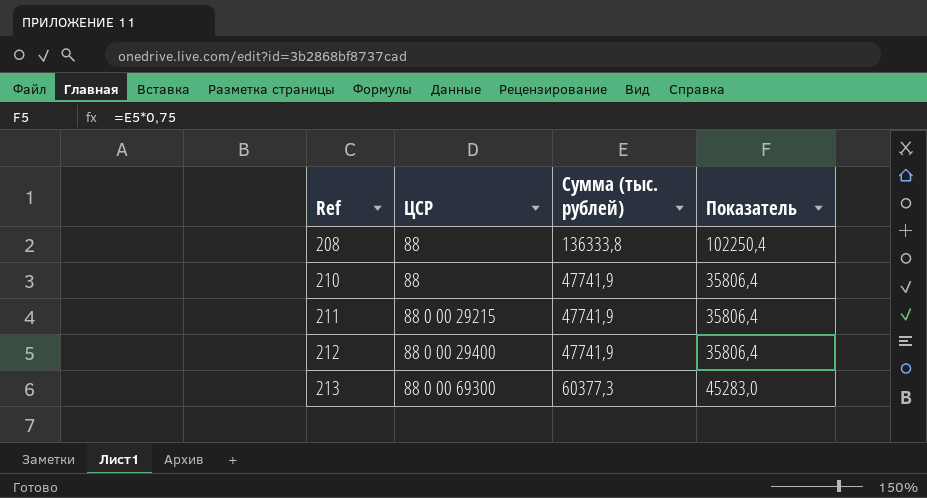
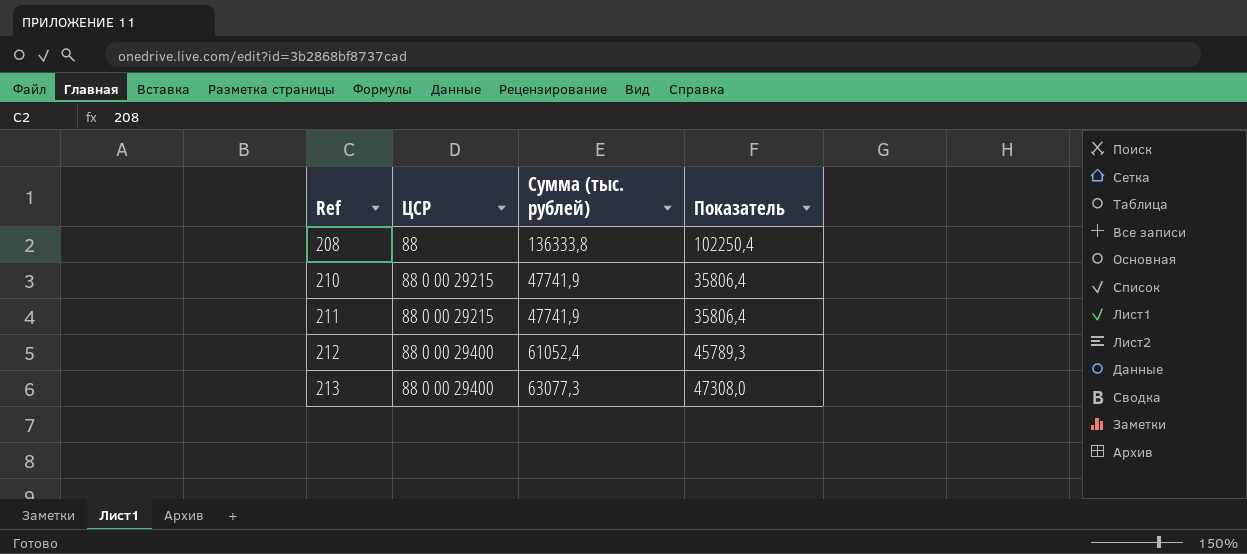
210 | ЦСР: 88 -> 88 0 00 29215
212 | Сумма (тыс. рублей): 47741,9 -> 61052,4
212 | Показатель: 35806,4 -> 45789,3
213 | ЦСР: 88 0 00 69300 -> 88 0 00 29400
213 | Сумма (тыс. рублей): 60377,3 -> 63077,3
213 | Показатель: 45283,0 -> 47308,0

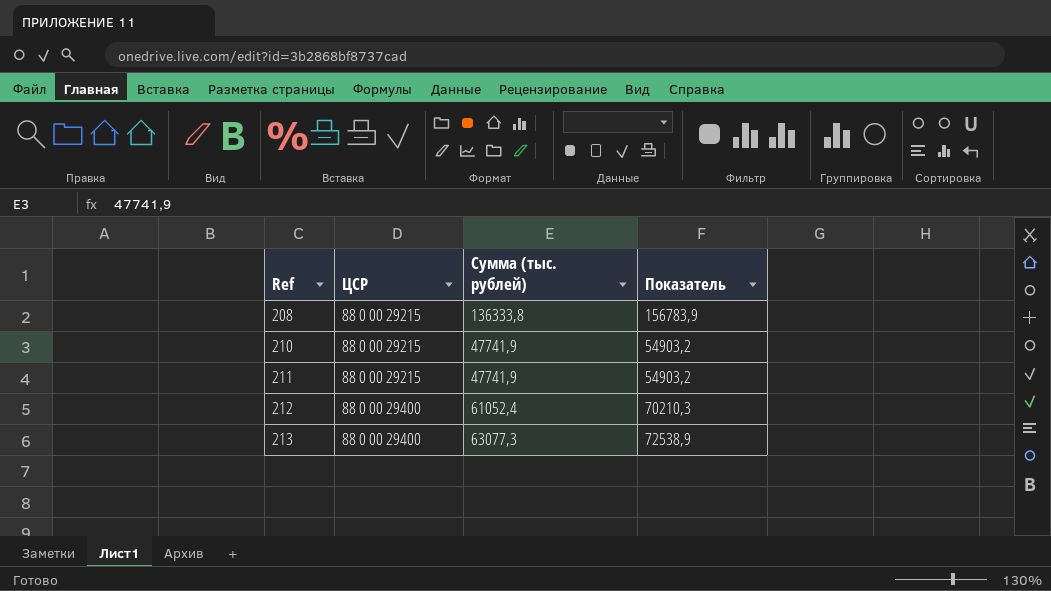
column Показатель | formula: [Сумма (тыс. рублей)] * 0,75 -> [Сумма (тыс. рублей)] * 1,15
208 | ЦСР: 88 -> 88 0 00 29215

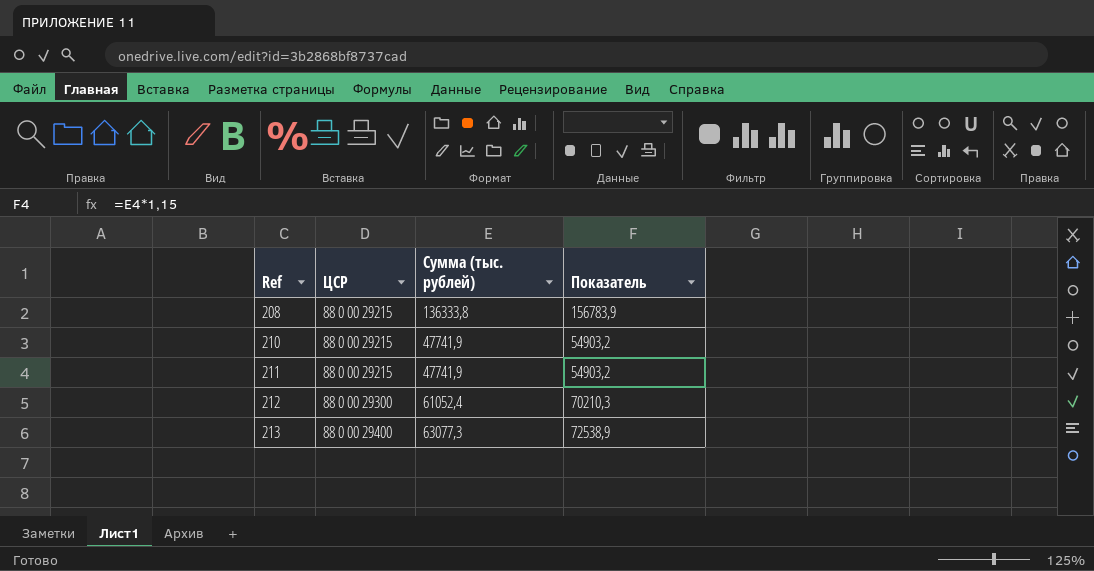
212 | ЦСР: 88 0 00 29400 -> 88 0 00 29300

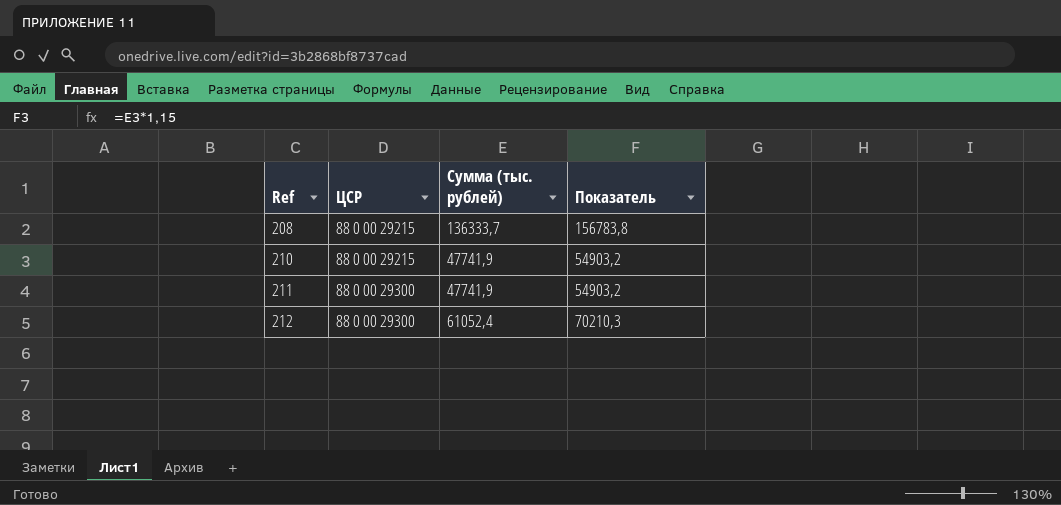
row 213: 88 0 00 29400 | 63077,3 | 72538,9 -> none
208 | Сумма (тыс. рублей): 136333,8 -> 136333,7
208 | Показатель: 156783,9 -> 156783,8
211 | ЦСР: 88 0 00 29215 -> 88 0 00 29300

